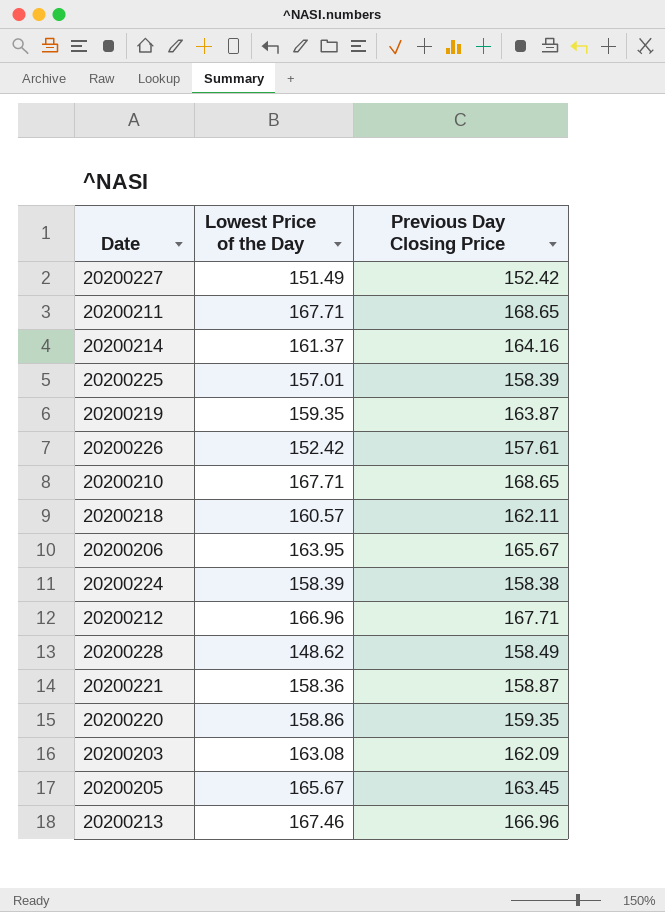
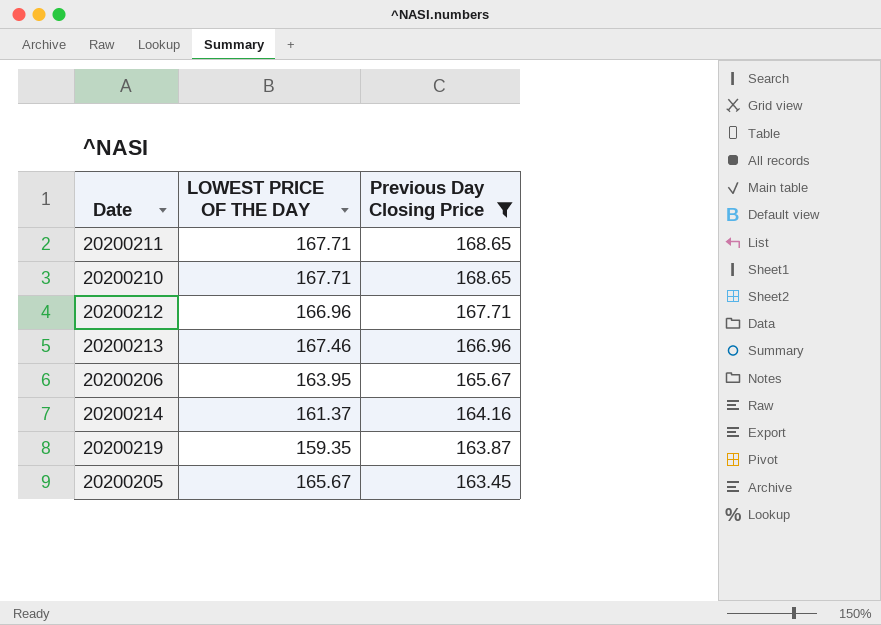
filter: none -> Previous Day Closing Price >= 163.45
row order: none -> Previous Day Closing Price descending
column name: Lowest Price of the Day -> LOWEST PRICE OF THE DAY

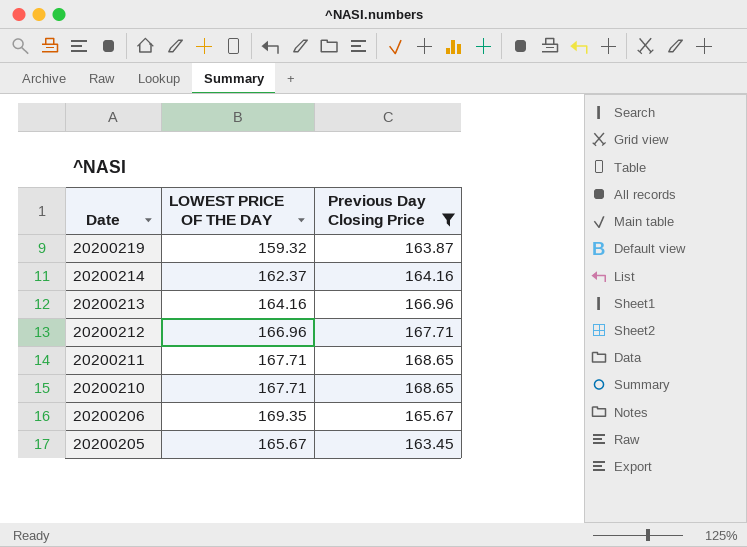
row order: Previous Day Closing Price descending -> Date descending
20200219 | LOWEST PRICE OF THE DAY: 159.35 -> 159.32
20200214 | LOWEST PRICE OF THE DAY: 161.37 -> 162.37
20200213 | LOWEST PRICE OF THE DAY: 167.46 -> 164.16
20200206 | LOWEST PRICE OF THE DAY: 163.95 -> 169.35

